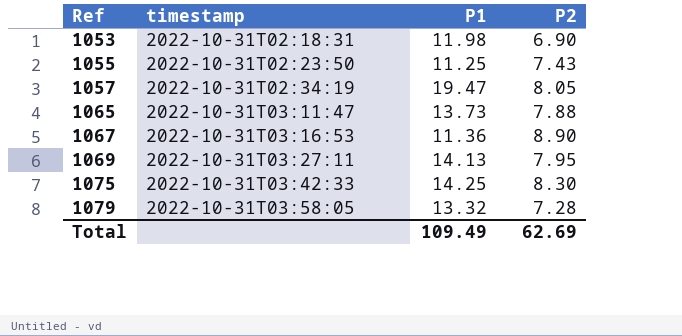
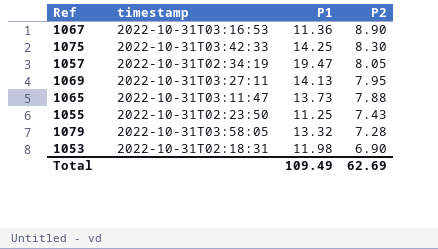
row order: Ref ascending -> P2 descending

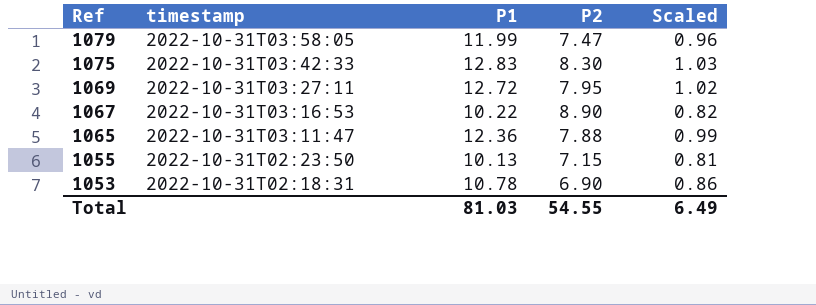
row order: P2 descending -> Ref descending
column Scaled | formula: none -> [P1] * 0.08
row 1057: 2022-10-31T02:34:19 | 19.47 | 8.05 -> none
1079 | P1: 13.32 -> 11.99
1079 | P2: 7.28 -> 7.47
1075 | P1: 14.25 -> 12.83
1069 | P1: 14.13 -> 12.72
1067 | P1: 11.36 -> 10.22
1065 | P1: 13.73 -> 12.36
1055 | P1: 11.25 -> 10.13
1055 | P2: 7.43 -> 7.15
1053 | P1: 11.98 -> 10.78
Total | P1: 109.49 -> 81.03
Total | P2: 62.69 -> 54.55

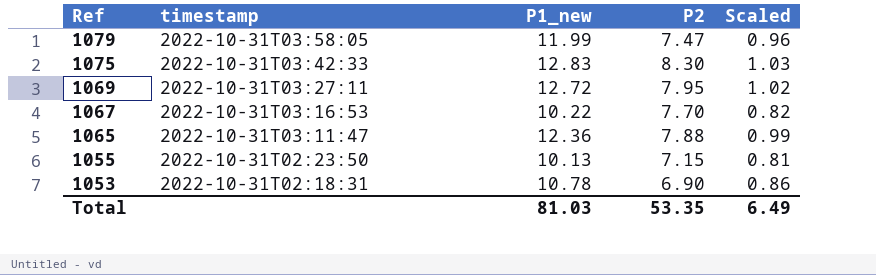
column name: P1 -> P1_new
1067 | P2: 8.90 -> 7.70
Total | P2: 54.55 -> 53.35

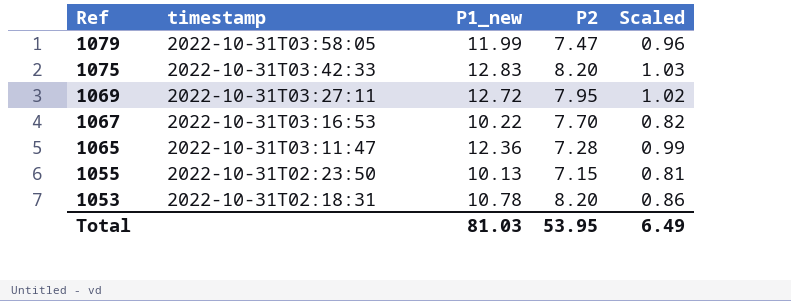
1075 | P2: 8.30 -> 8.20
1065 | P2: 7.88 -> 7.28
1053 | P2: 6.90 -> 8.20
Total | P2: 53.35 -> 53.95

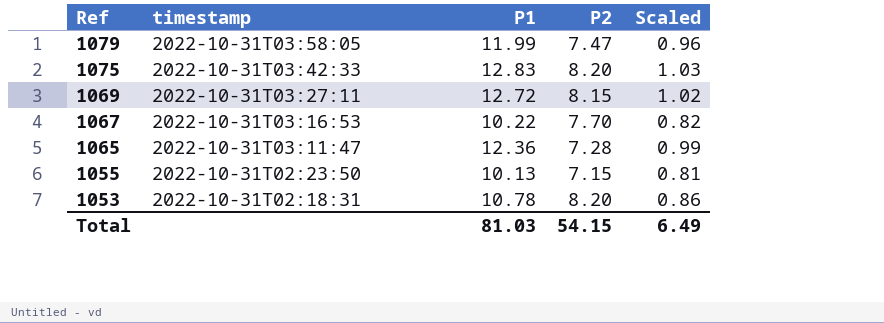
column name: P1_new -> P1
1069 | P2: 7.95 -> 8.15
Total | P2: 53.95 -> 54.15

